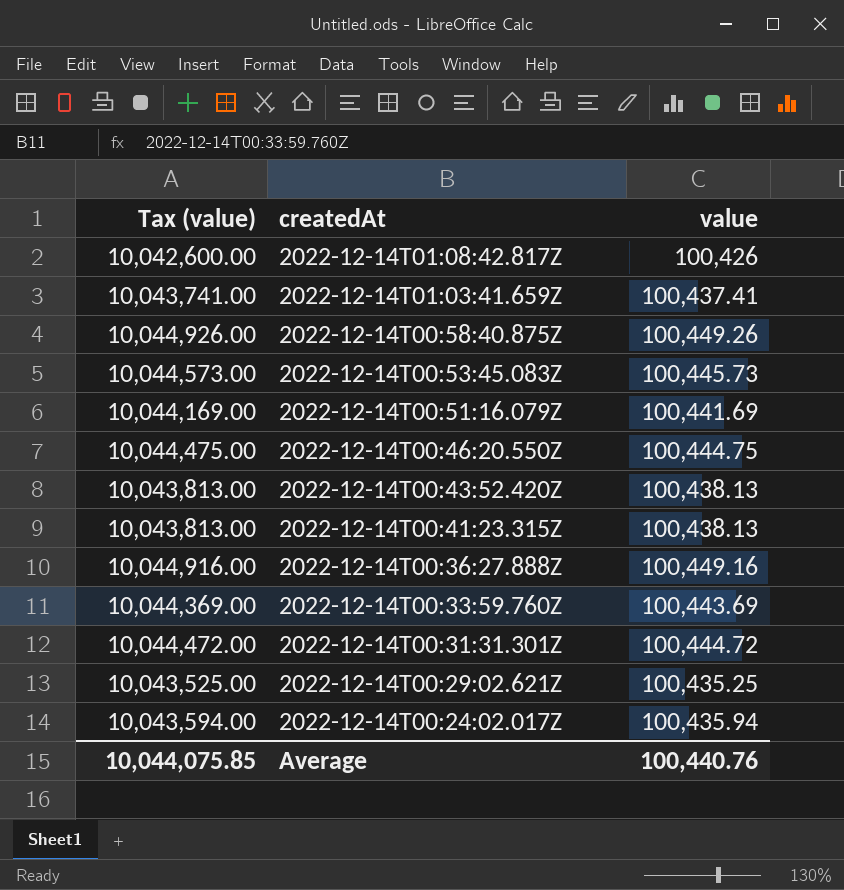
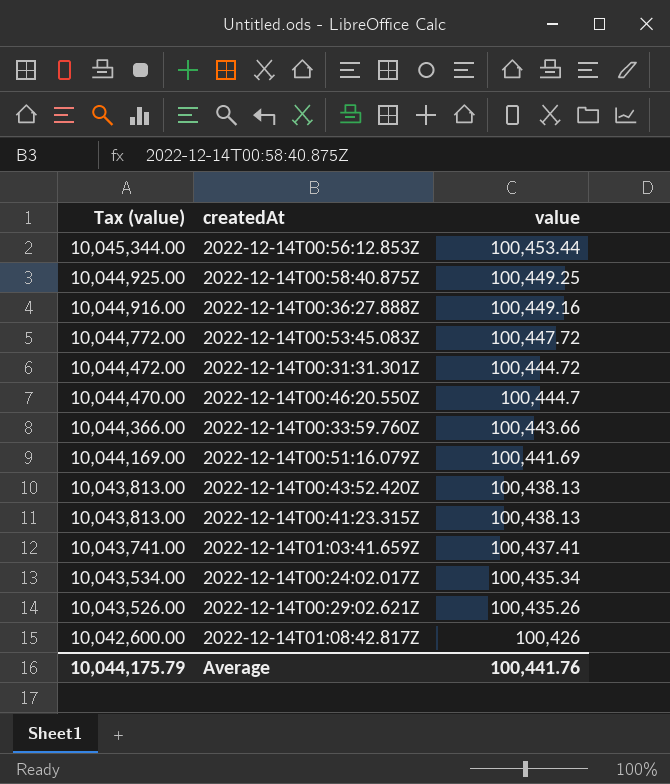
row order: createdAt descending -> Tax (value) descending
row 2022-12-14T00:56:12.853Z: none -> 10,045,344.00 | 100,453.44
2022-12-14T00:58:40.875Z | Tax (value): 10,044,926.00 -> 10,044,925.00
2022-12-14T00:58:40.875Z | value: 100,449.26 -> 100,449.25
2022-12-14T00:53:45.083Z | Tax (value): 10,044,573.00 -> 10,044,772.00
2022-12-14T00:53:45.083Z | value: 100,445.73 -> 100,447.72
2022-12-14T00:46:20.550Z | Tax (value): 10,044,475.00 -> 10,044,470.00
2022-12-14T00:46:20.550Z | value: 100,444.75 -> 100,444.7
2022-12-14T00:33:59.760Z | Tax (value): 10,044,369.00 -> 10,044,366.00
2022-12-14T00:33:59.760Z | value: 100,443.69 -> 100,443.66
2022-12-14T00:24:02.017Z | Tax (value): 10,043,594.00 -> 10,043,534.00
2022-12-14T00:24:02.017Z | value: 100,435.94 -> 100,435.34
2022-12-14T00:29:02.621Z | Tax (value): 10,043,525.00 -> 10,043,526.00
2022-12-14T00:29:02.621Z | value: 100,435.25 -> 100,435.26
Average | Tax (value): 10,044,075.85 -> 10,044,175.79
Average | value: 100,440.76 -> 100,441.76

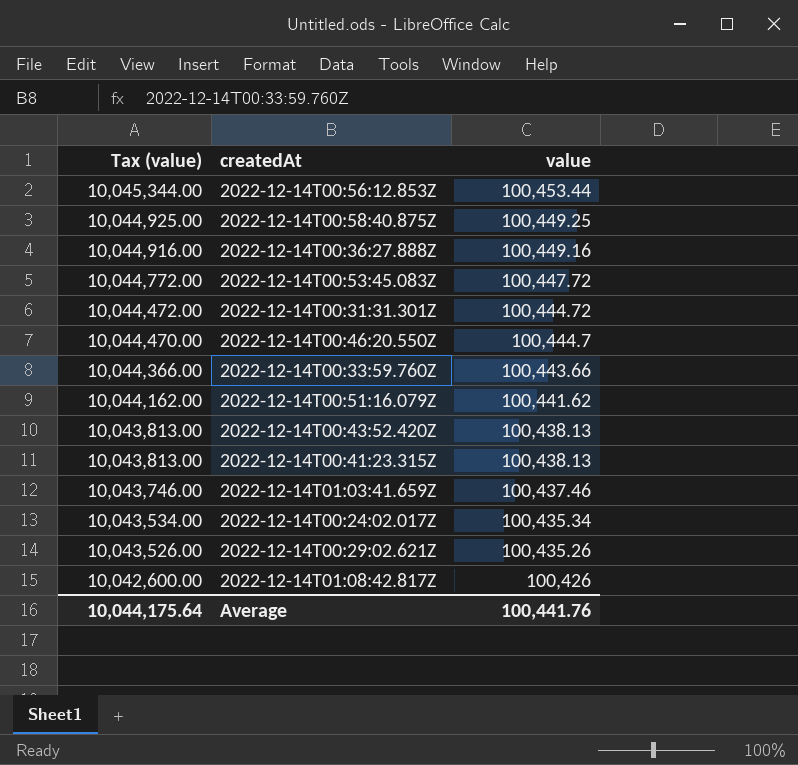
2022-12-14T00:51:16.079Z | Tax (value): 10,044,169.00 -> 10,044,162.00
2022-12-14T00:51:16.079Z | value: 100,441.69 -> 100,441.62
2022-12-14T01:03:41.659Z | Tax (value): 10,043,741.00 -> 10,043,746.00
2022-12-14T01:03:41.659Z | value: 100,437.41 -> 100,437.46
Average | Tax (value): 10,044,175.79 -> 10,044,175.64

